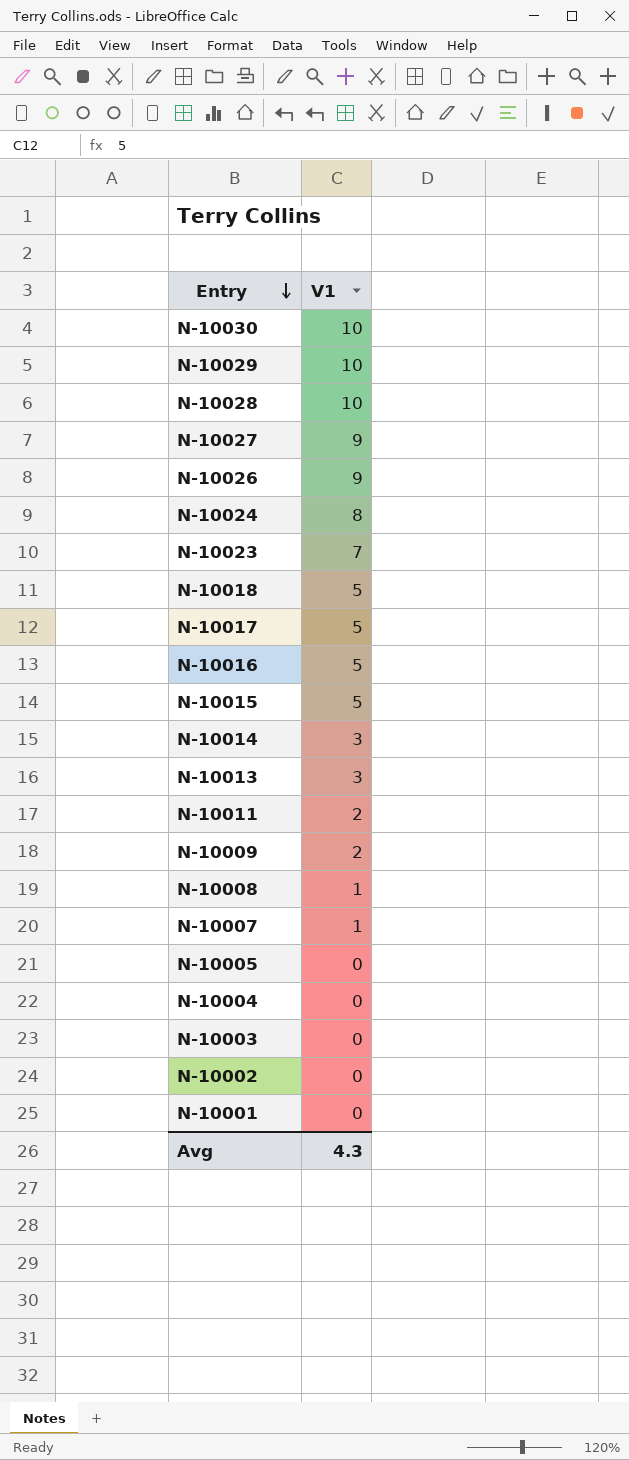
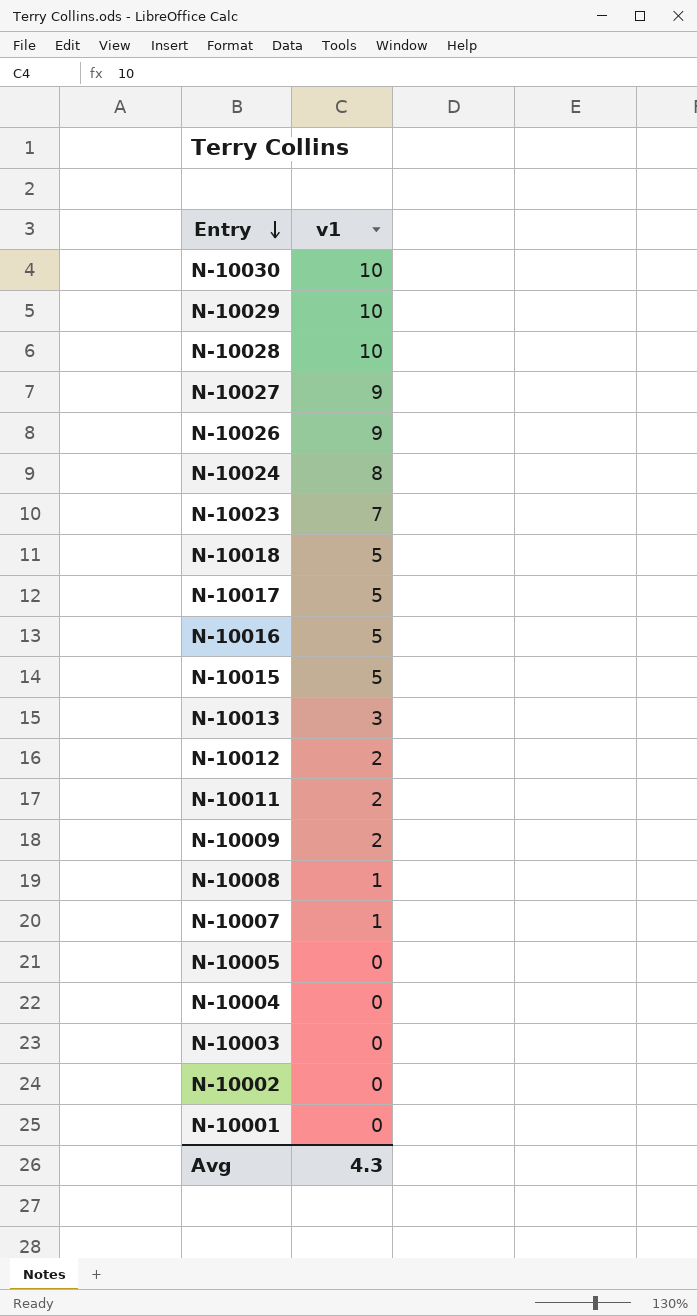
column name: V1 -> v1
row N-10014: 3 -> none
row N-10012: none -> 2

